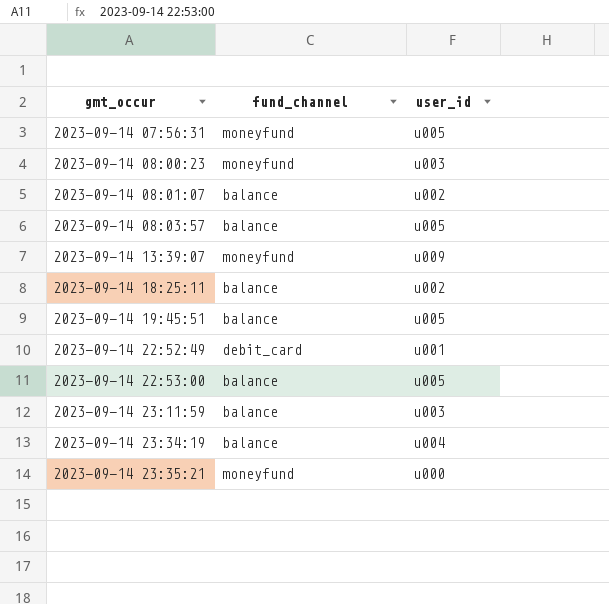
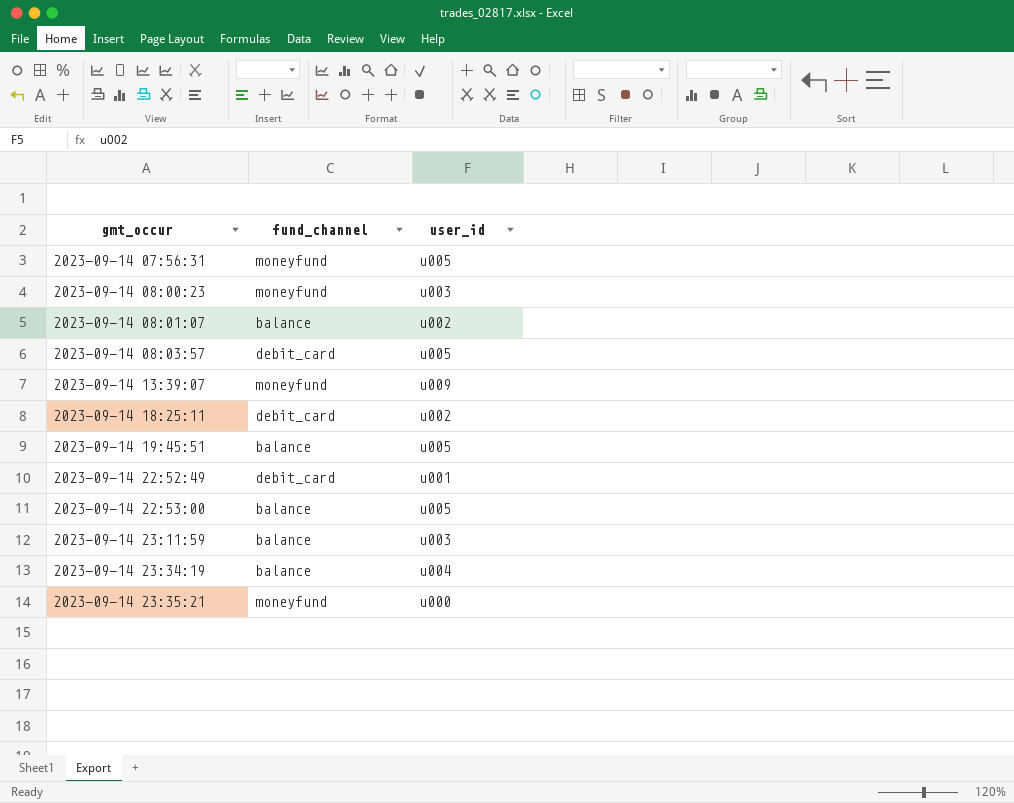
2023-09-14 08:03:57 | fund_channel: balance -> debit_card
2023-09-14 18:25:11 | fund_channel: balance -> debit_card

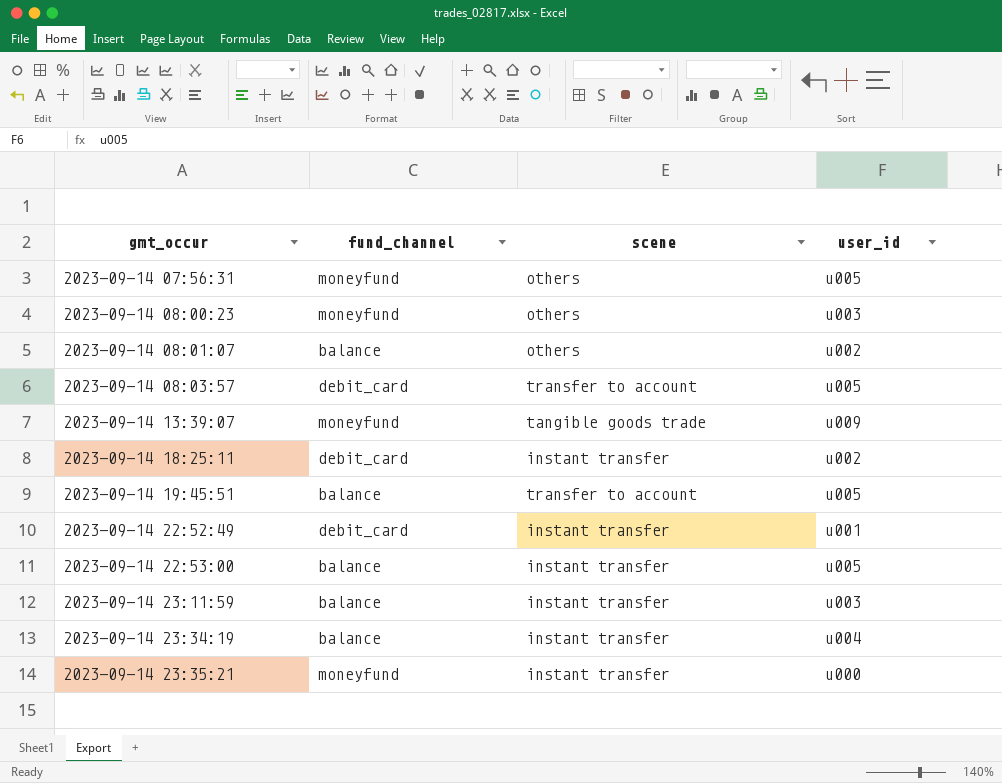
column scene | position: none -> 3

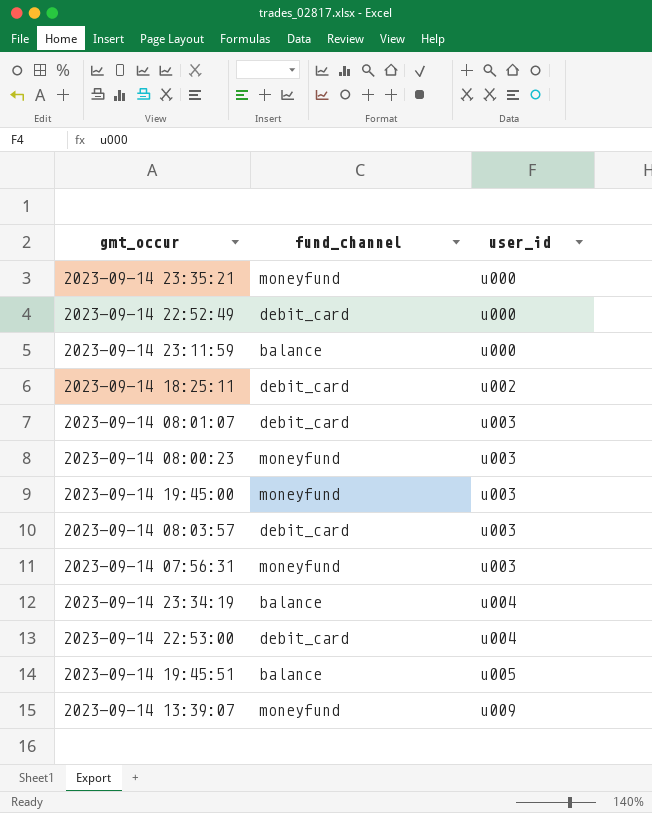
row order: gmt_occur ascending -> user_id ascending
column scene | position: 3 -> none
2023-09-14 22:52:49 | user_id: u001 -> u000
2023-09-14 23:11:59 | user_id: u003 -> u000
2023-09-14 08:01:07 | fund_channel: balance -> debit_card
2023-09-14 08:01:07 | user_id: u002 -> u003
row 2023-09-14 19:45:00: none -> moneyfund | u003
2023-09-14 08:03:57 | user_id: u005 -> u003
2023-09-14 07:56:31 | user_id: u005 -> u003
2023-09-14 22:53:00 | fund_channel: balance -> debit_card
2023-09-14 22:53:00 | user_id: u005 -> u004

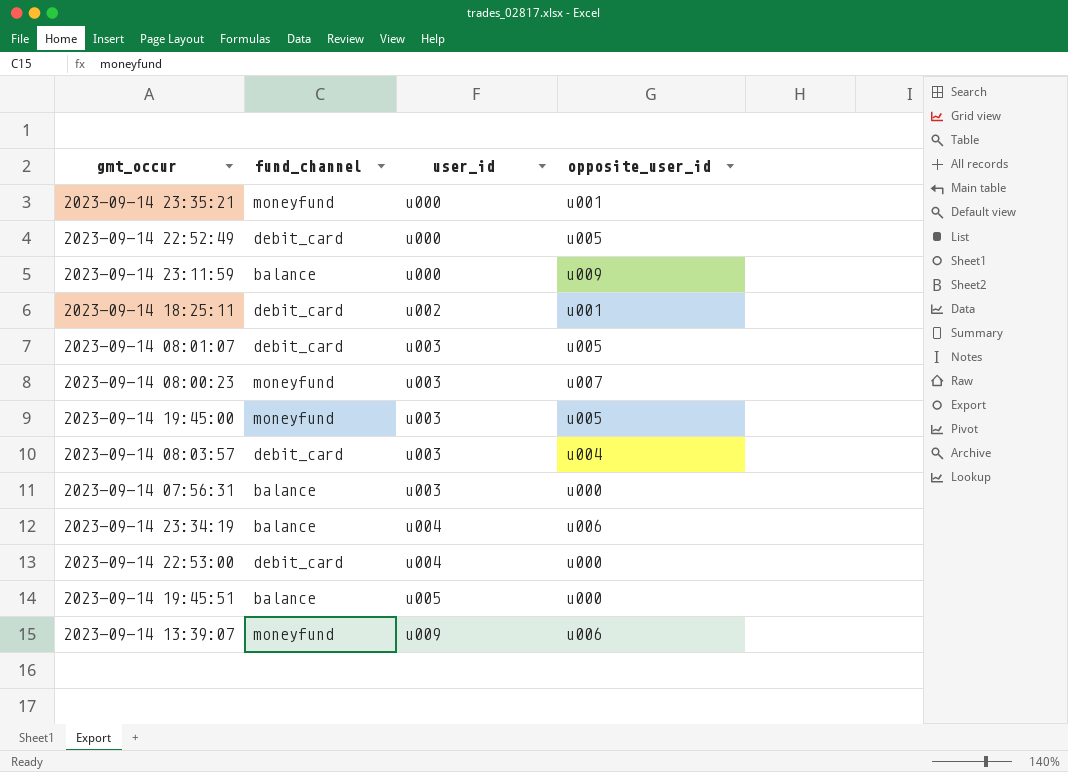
column opposite_user_id | position: none -> 4
2023-09-14 07:56:31 | fund_channel: moneyfund -> balance

